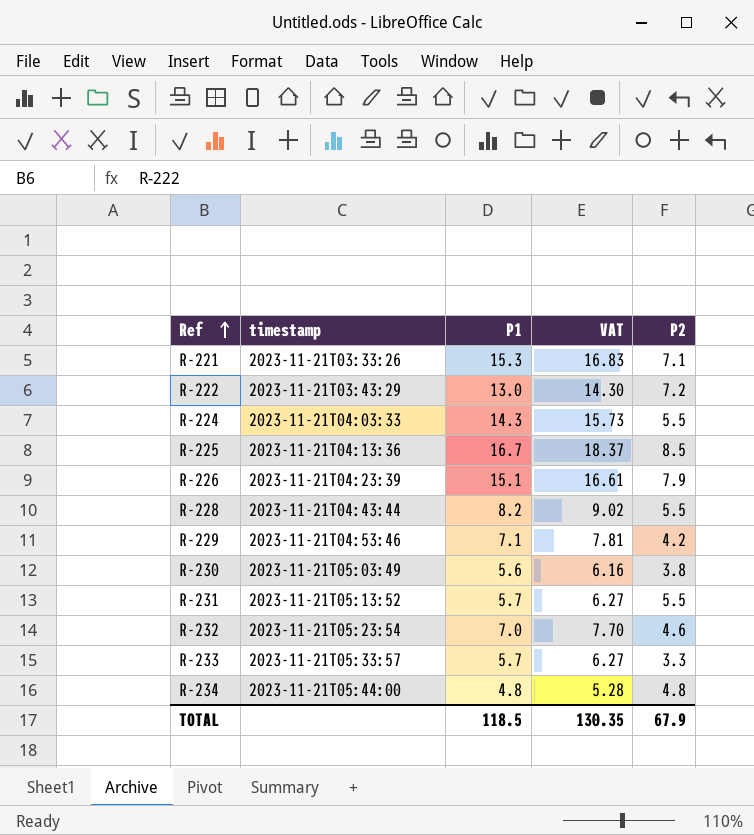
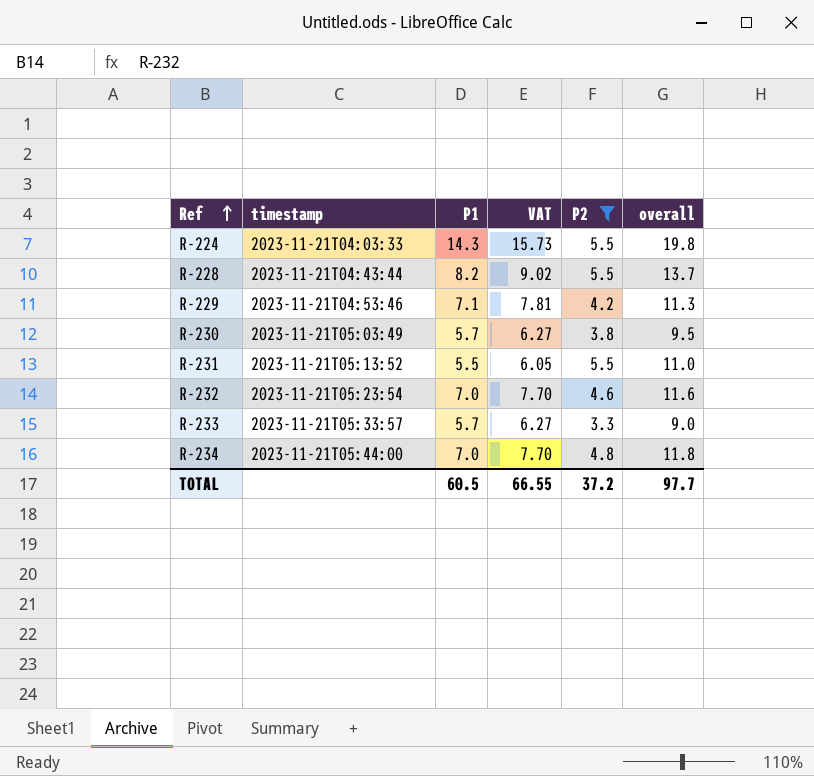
filter: none -> P2 <= 5.5
column overall | formula: none -> [P1] + [P2]
R-230 | P1: 5.6 -> 5.7
R-230 | VAT: 6.16 -> 6.27
R-231 | P1: 5.7 -> 5.5
R-231 | VAT: 6.27 -> 6.05
R-234 | P1: 4.8 -> 7.0
R-234 | VAT: 5.28 -> 7.70
TOTAL | P1: 118.5 -> 60.5
TOTAL | VAT: 130.35 -> 66.55
TOTAL | P2: 67.9 -> 37.2

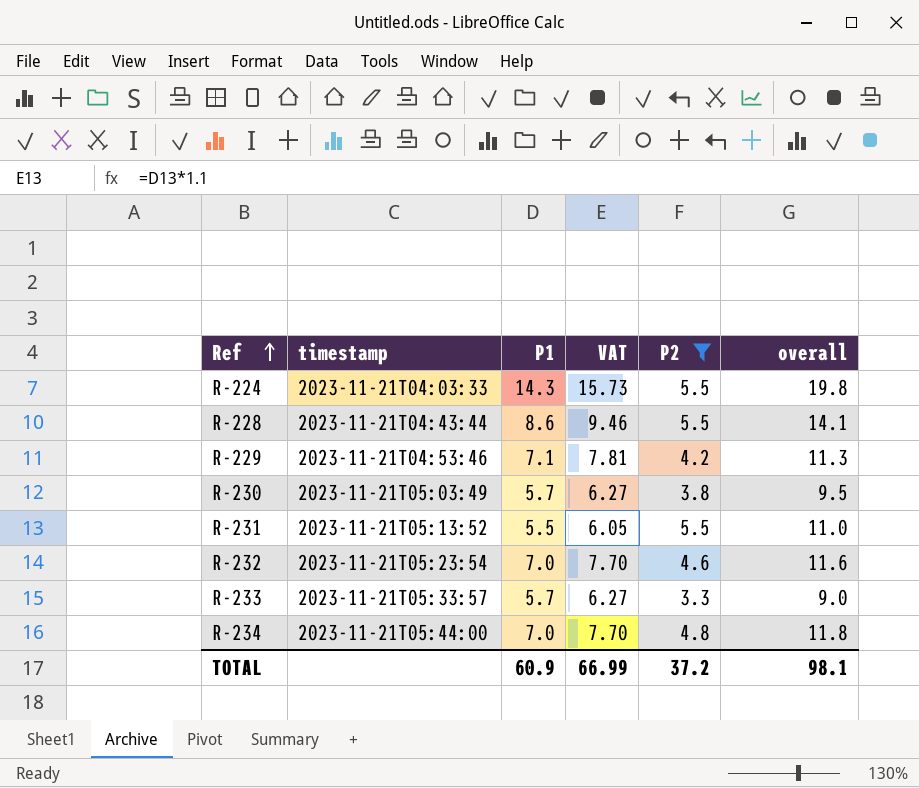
R-228 | P1: 8.2 -> 8.6
R-228 | VAT: 9.02 -> 9.46
R-228 | overall: 13.7 -> 14.1
TOTAL | P1: 60.5 -> 60.9
TOTAL | VAT: 66.55 -> 66.99
TOTAL | overall: 97.7 -> 98.1

